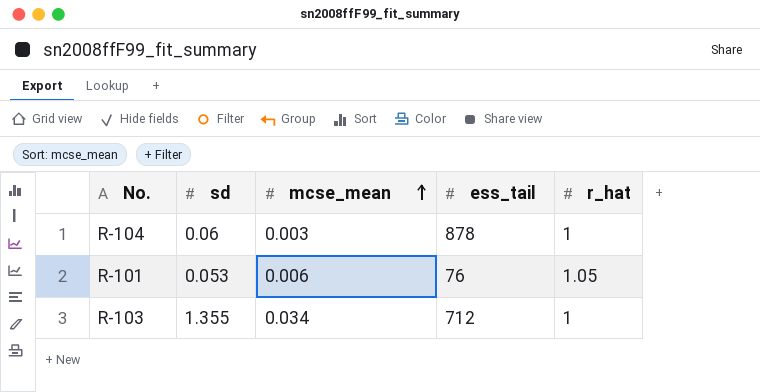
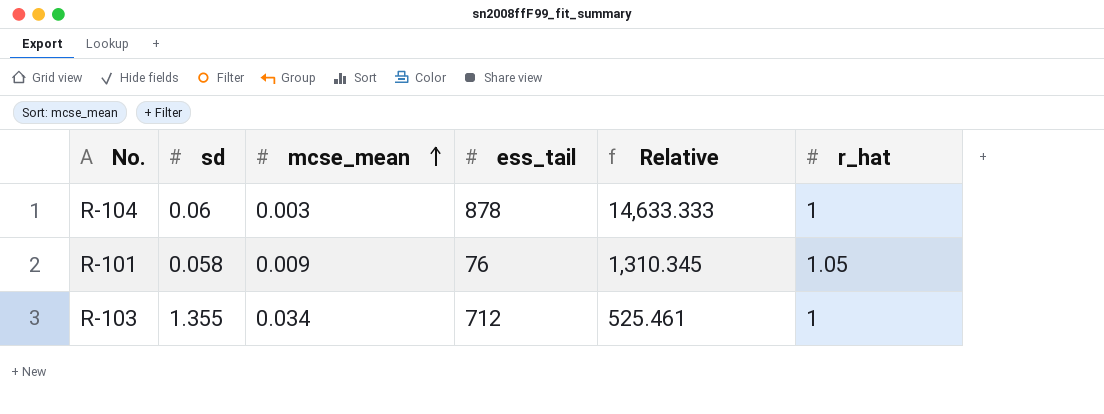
column Relative | formula: none -> [ess_tail] / [sd]
R-101 | sd: 0.053 -> 0.058
R-101 | mcse_mean: 0.006 -> 0.009

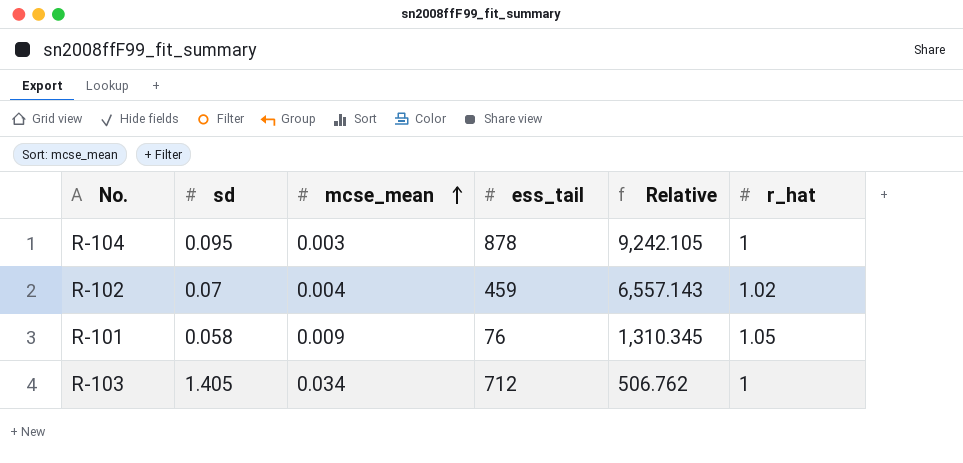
R-104 | sd: 0.06 -> 0.095
R-104 | Relative: 14,633.333 -> 9,242.105
row R-102: none -> 0.07 | 0.004 | 459 | 6,557.143 | 1.02
R-103 | sd: 1.355 -> 1.405
R-103 | Relative: 525.461 -> 506.762

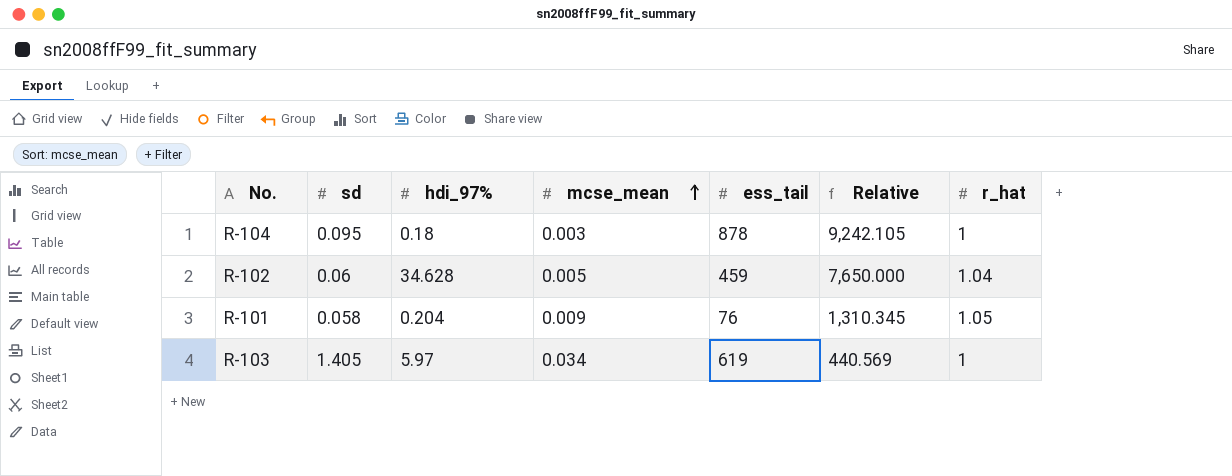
column hdi_97% | position: none -> 3
R-102 | sd: 0.07 -> 0.06
R-102 | mcse_mean: 0.004 -> 0.005
R-102 | Relative: 6,557.143 -> 7,650.000
R-102 | r_hat: 1.02 -> 1.04
R-103 | ess_tail: 712 -> 619
R-103 | Relative: 506.762 -> 440.569

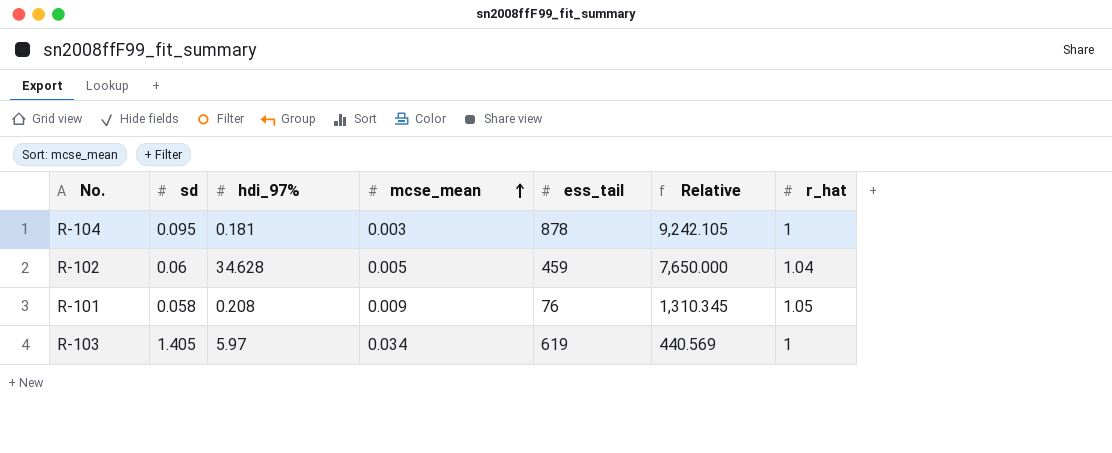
R-104 | hdi_97%: 0.18 -> 0.181
R-101 | hdi_97%: 0.204 -> 0.208

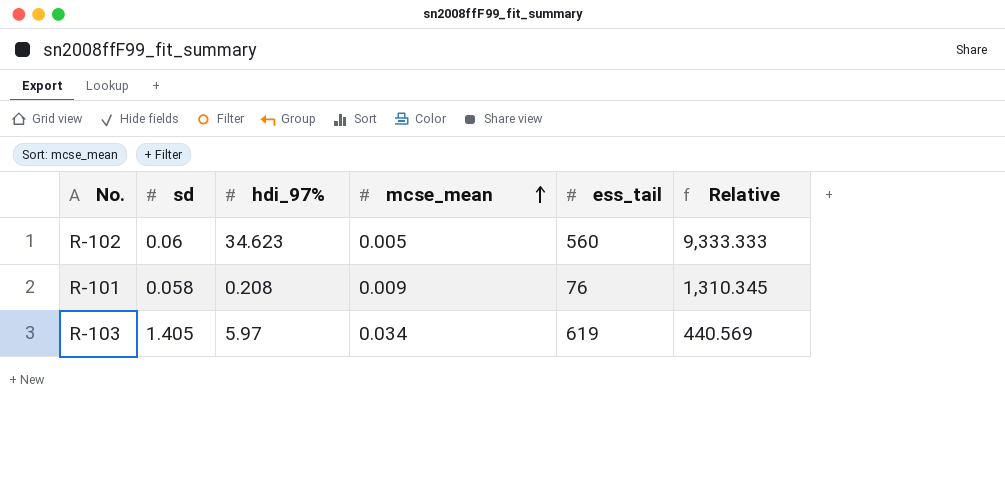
column r_hat | position: 7 -> none
row R-104: 0.095 | 0.181 | 0.003 | 878 | 9,242.105 | 1 -> none
R-102 | hdi_97%: 34.628 -> 34.623
R-102 | ess_tail: 459 -> 560
R-102 | Relative: 7,650.000 -> 9,333.333

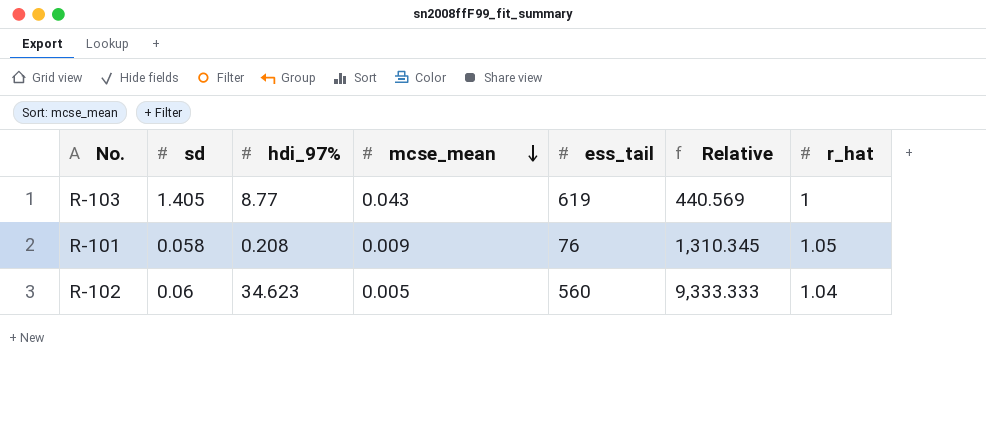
row order: mcse_mean ascending -> mcse_mean descending
column r_hat | position: none -> 7
R-103 | hdi_97%: 5.97 -> 8.77
R-103 | mcse_mean: 0.034 -> 0.043

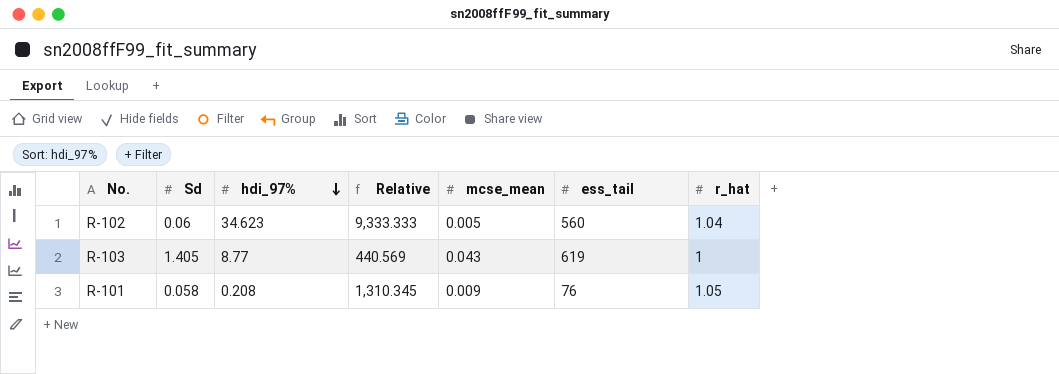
row order: mcse_mean descending -> hdi_97% descending
column name: sd -> Sd
column Relative | position: 6 -> 4

